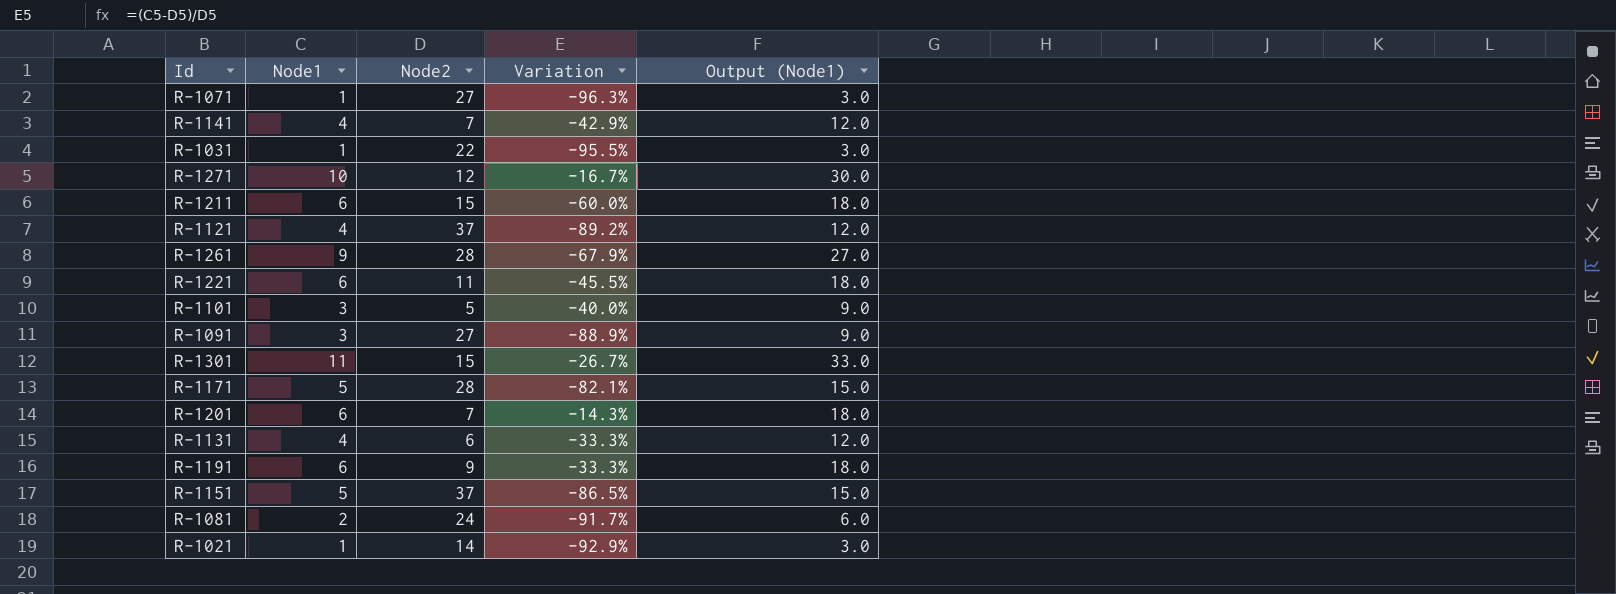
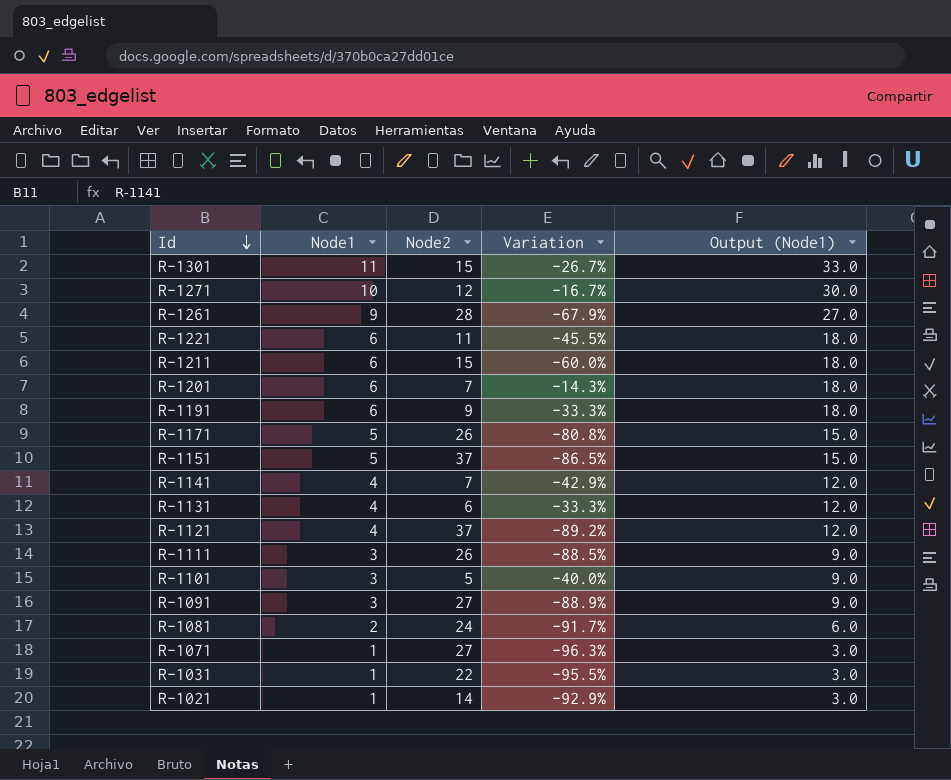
row order: none -> Id descending
R-1171 | Node2: 28 -> 26
R-1171 | Variation: -82.1% -> -80.8%
row R-1111: none -> 3 | 26 | -88.5% | 9.0

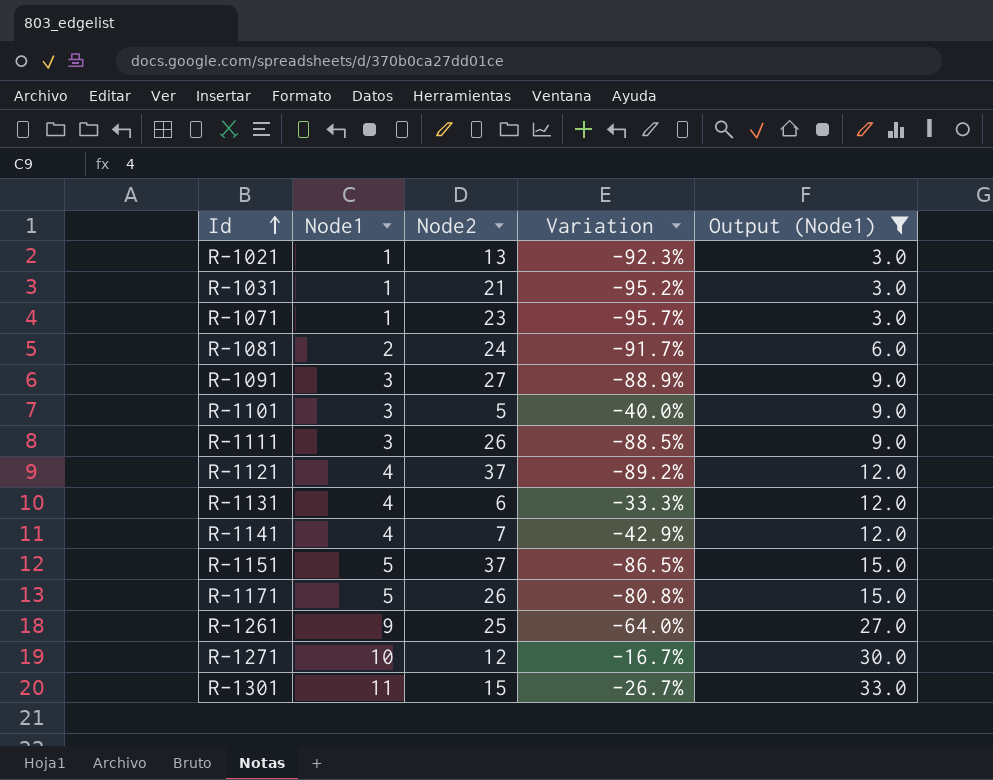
filter: none -> Output (Node1) != 18.0
row order: Id descending -> Id ascending
R-1021 | Node2: 14 -> 13
R-1021 | Variation: -92.9% -> -92.3%
R-1031 | Node2: 22 -> 21
R-1031 | Variation: -95.5% -> -95.2%
R-1071 | Node2: 27 -> 23
R-1071 | Variation: -96.3% -> -95.7%
R-1261 | Node2: 28 -> 25
R-1261 | Variation: -67.9% -> -64.0%

